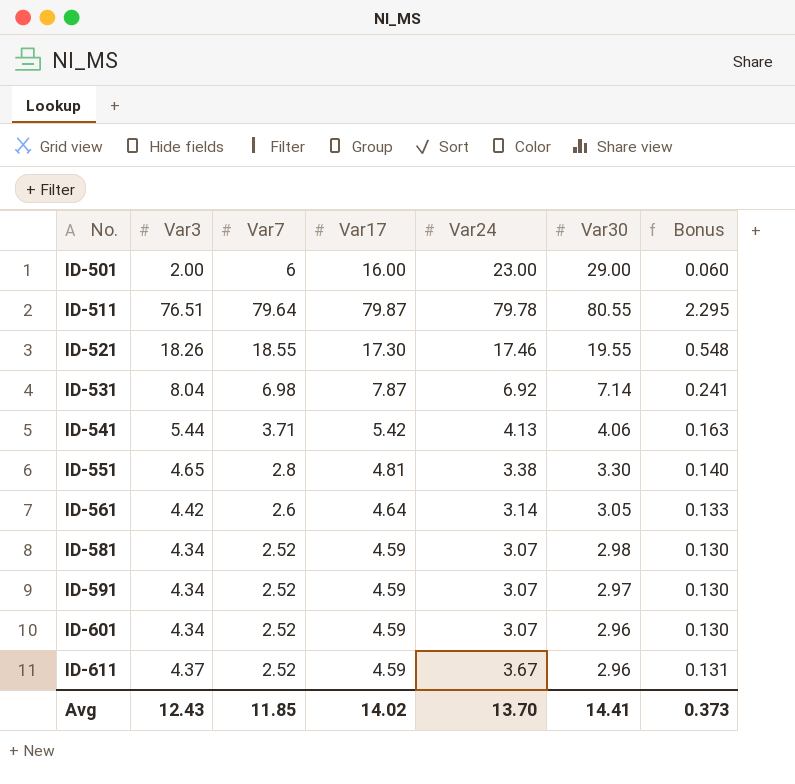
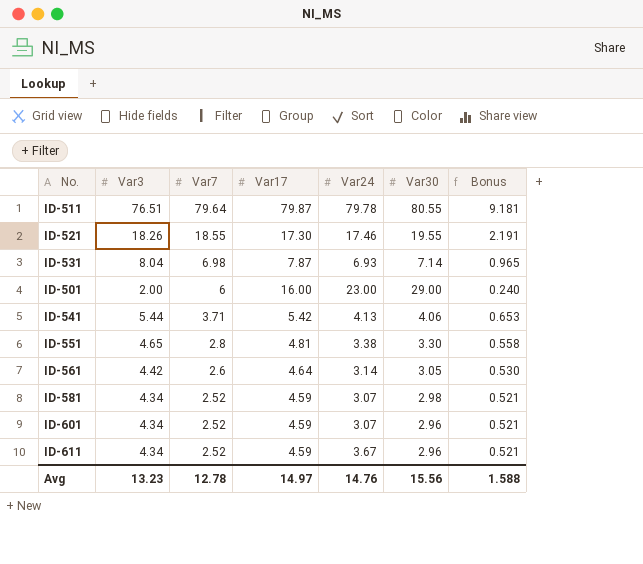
row order: No. ascending -> Var7 descending
column Bonus | formula: [Var3] * 0.03 -> [Var3] * 0.12
row ID-591: 4.34 | 2.52 | 4.59 | 3.07 | 2.97 | 0.130 -> none
ID-531 | Var24: 6.92 -> 6.93
ID-611 | Var3: 4.37 -> 4.34
Avg | Var3: 12.43 -> 13.23
Avg | Var7: 11.85 -> 12.78
Avg | Var17: 14.02 -> 14.97
Avg | Var24: 13.70 -> 14.76
Avg | Var30: 14.41 -> 15.56
Avg | Bonus: 0.373 -> 1.588

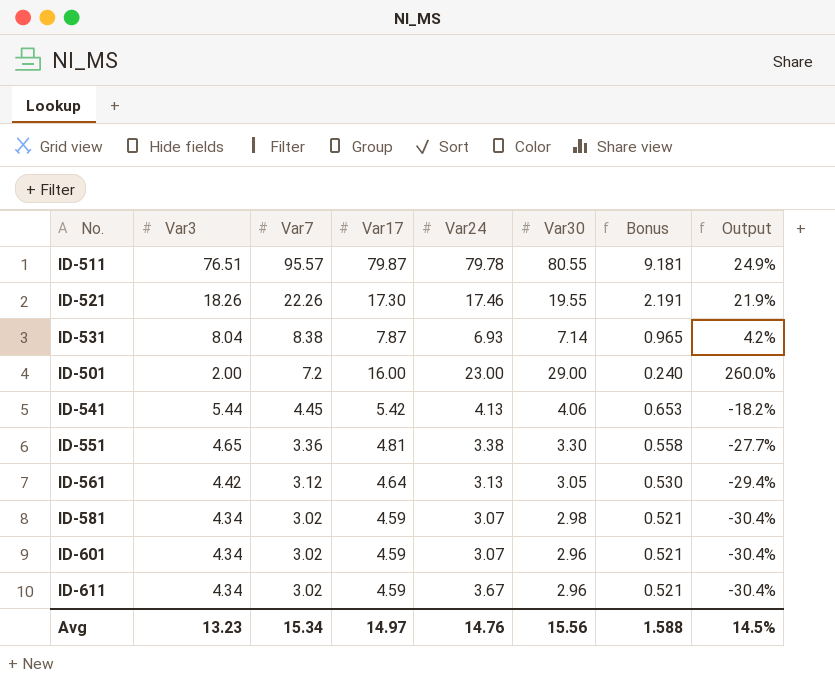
column Output | formula: none -> ([Var7] - [Var3]) / [Var3]
ID-511 | Var7: 79.64 -> 95.57
ID-521 | Var7: 18.55 -> 22.26
ID-531 | Var7: 6.98 -> 8.38
ID-501 | Var7: 6 -> 7.2
ID-541 | Var7: 3.71 -> 4.45
ID-551 | Var7: 2.8 -> 3.36
ID-561 | Var7: 2.6 -> 3.12
ID-561 | Var24: 3.14 -> 3.13
ID-581 | Var7: 2.52 -> 3.02
ID-601 | Var7: 2.52 -> 3.02
ID-611 | Var7: 2.52 -> 3.02
Avg | Var7: 12.78 -> 15.34

